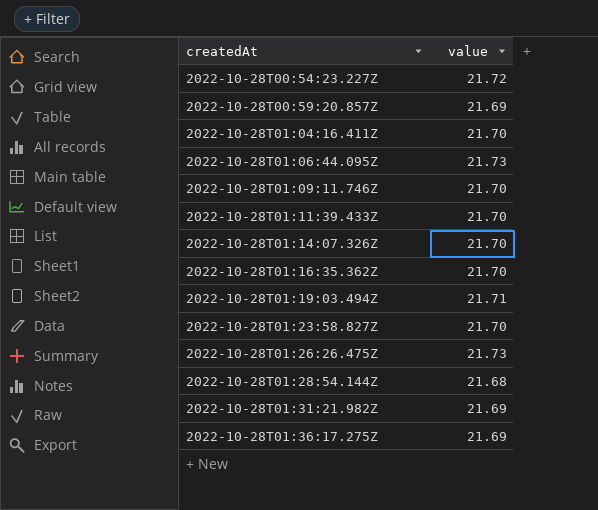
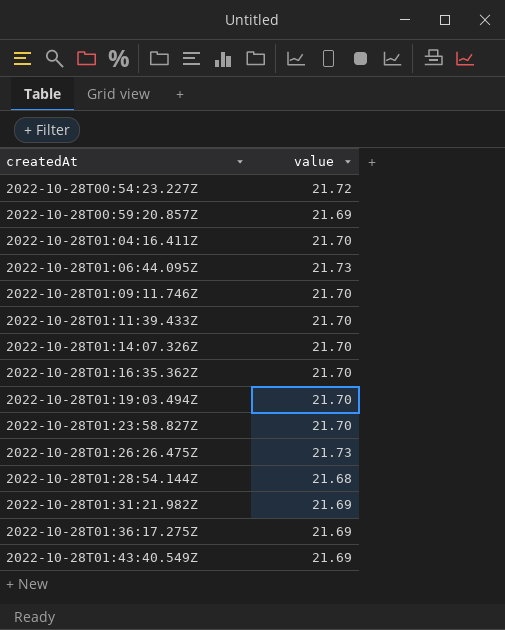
2022-10-28T01:19:03.494Z | value: 21.71 -> 21.70
row 2022-10-28T01:43:40.549Z: none -> 21.69

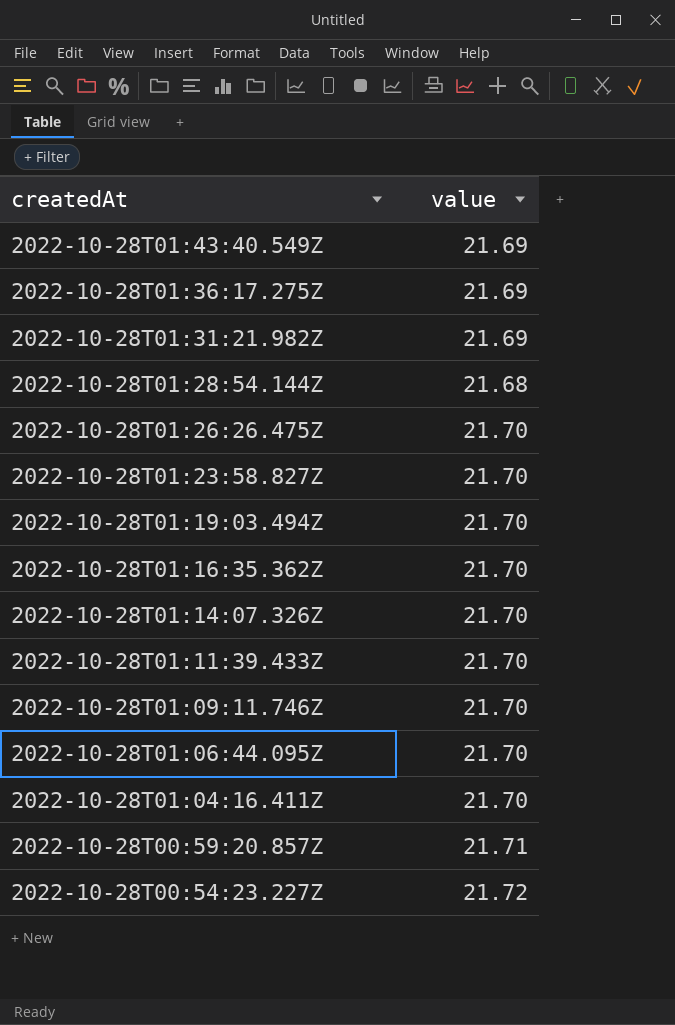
row order: createdAt ascending -> createdAt descending
2022-10-28T01:26:26.475Z | value: 21.73 -> 21.70
2022-10-28T01:06:44.095Z | value: 21.73 -> 21.70
2022-10-28T00:59:20.857Z | value: 21.69 -> 21.71

